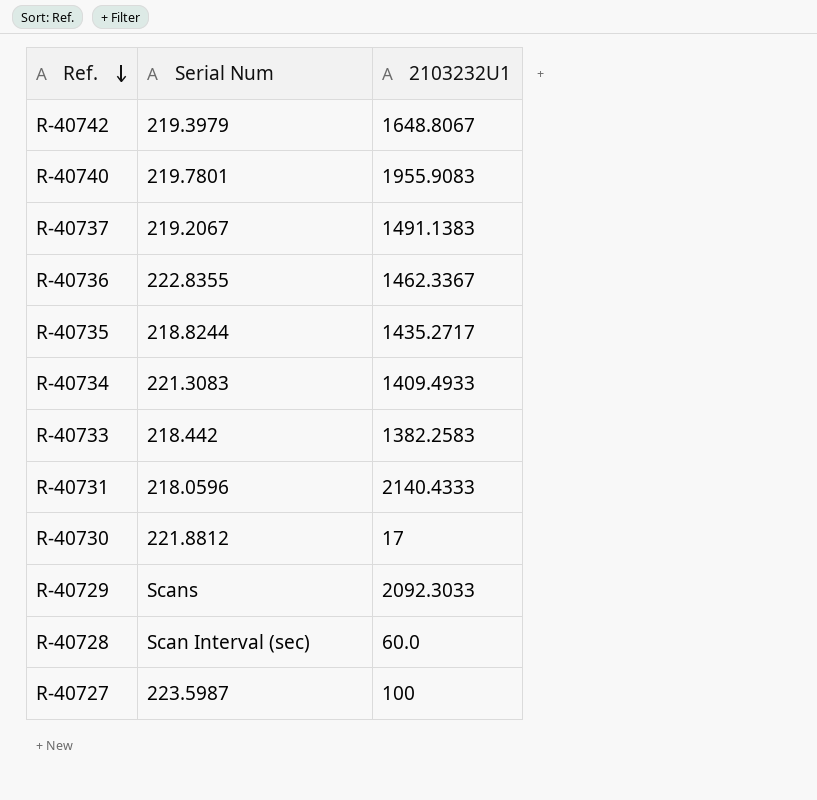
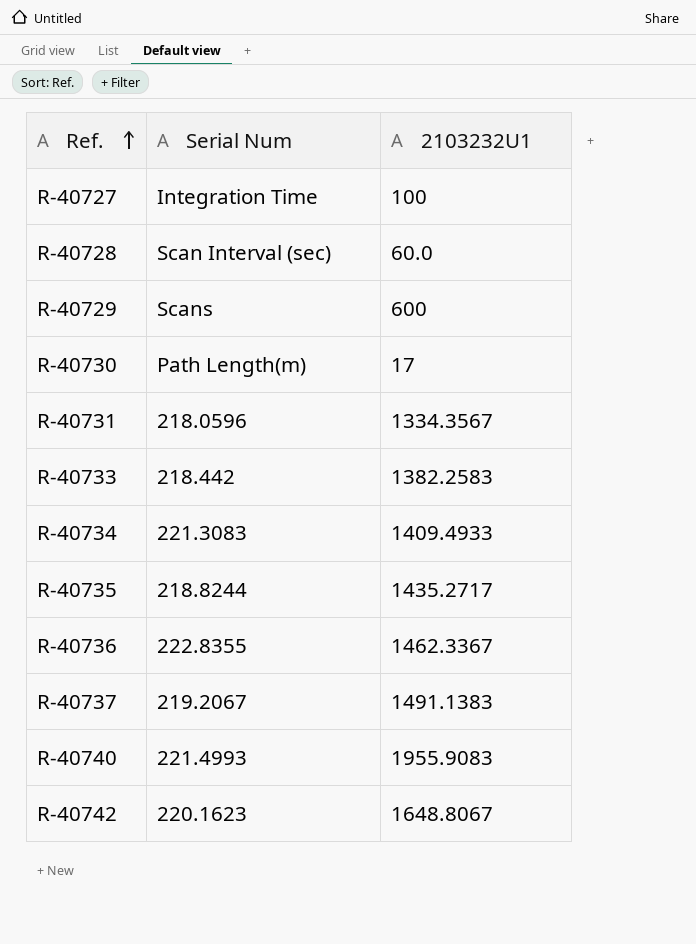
row order: Ref. descending -> Ref. ascending
R-40727 | Serial Num: 223.5987 -> Integration Time
R-40729 | 2103232U1: 2092.3033 -> 600
R-40730 | Serial Num: 221.8812 -> Path Length(m)
R-40731 | 2103232U1: 2140.4333 -> 1334.3567
R-40740 | Serial Num: 219.7801 -> 221.4993
R-40742 | Serial Num: 219.3979 -> 220.1623

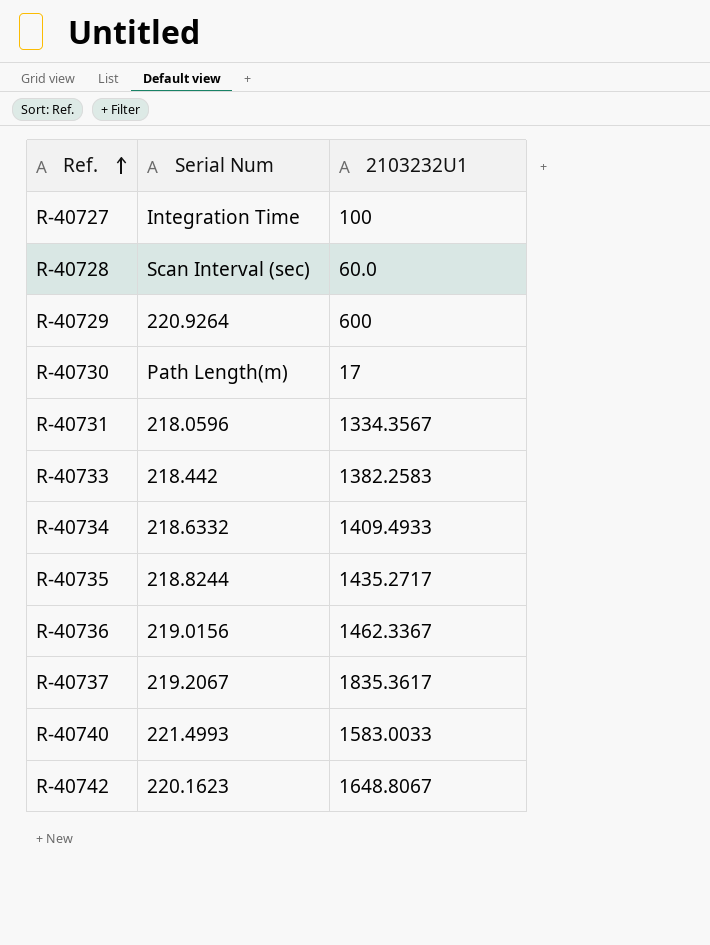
R-40729 | Serial Num: Scans -> 220.9264
R-40734 | Serial Num: 221.3083 -> 218.6332
R-40736 | Serial Num: 222.8355 -> 219.0156
R-40737 | 2103232U1: 1491.1383 -> 1835.3617
R-40740 | 2103232U1: 1955.9083 -> 1583.0033

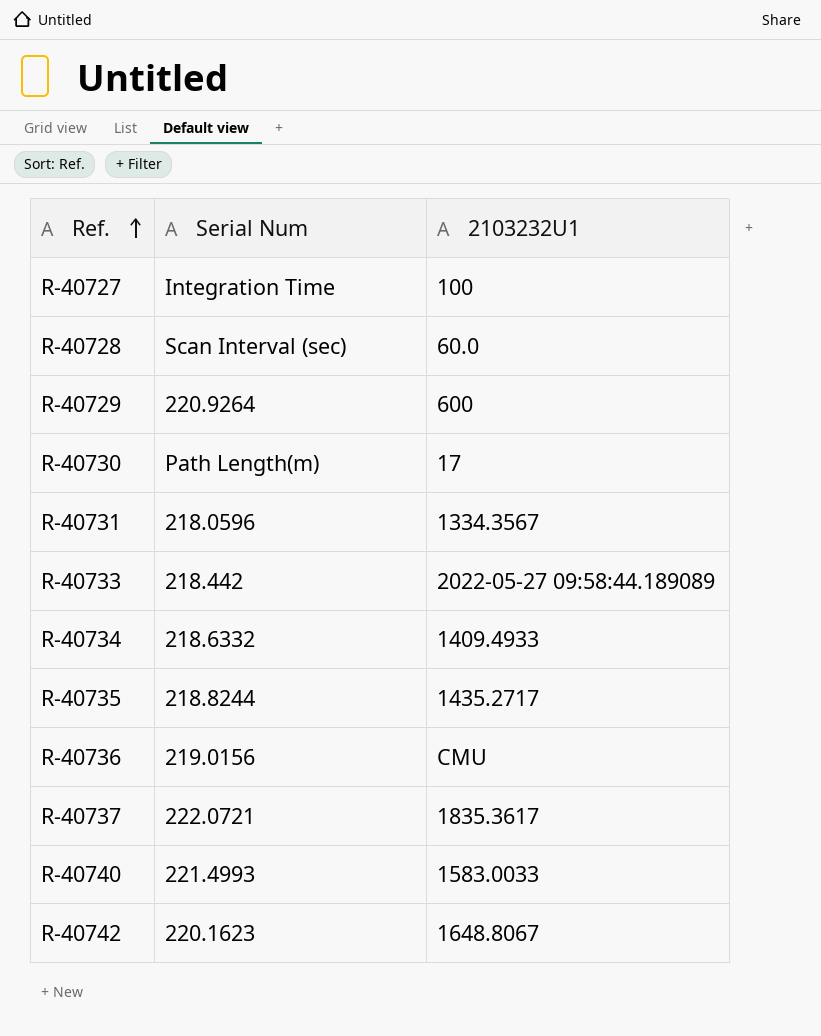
R-40733 | 2103232U1: 1382.2583 -> 2022-05-27 09:58:44.189089
R-40736 | 2103232U1: 1462.3367 -> CMU
R-40737 | Serial Num: 219.2067 -> 222.0721

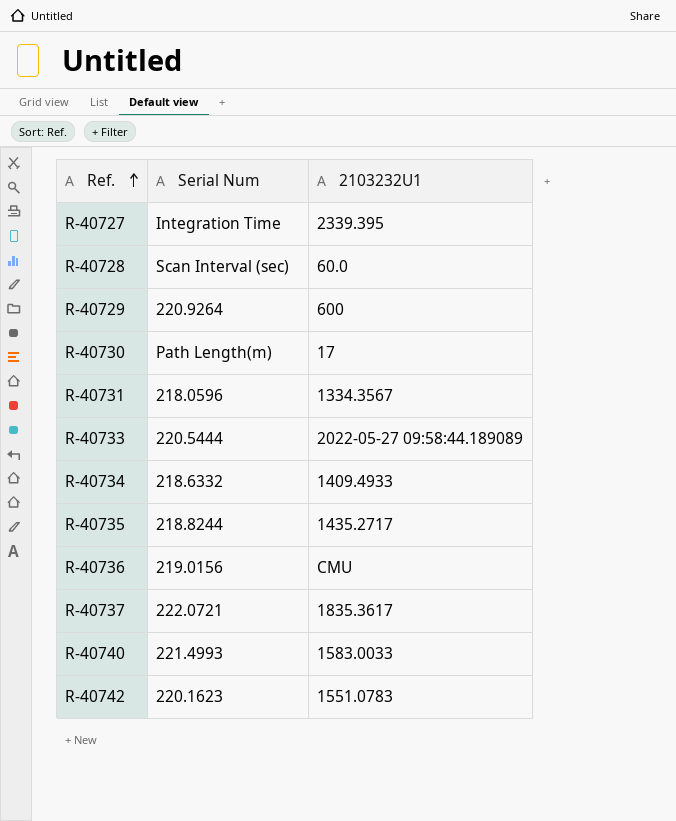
R-40727 | 2103232U1: 100 -> 2339.395
R-40733 | Serial Num: 218.442 -> 220.5444
R-40742 | 2103232U1: 1648.8067 -> 1551.0783

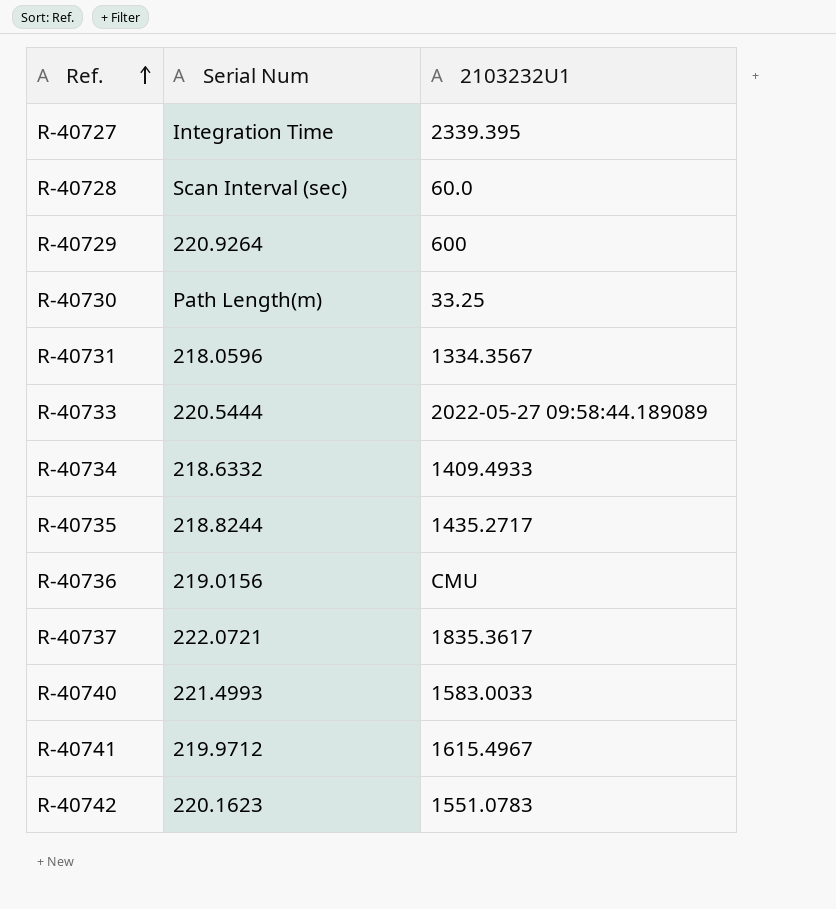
R-40730 | 2103232U1: 17 -> 33.25
row R-40741: none -> 219.9712 | 1615.4967

